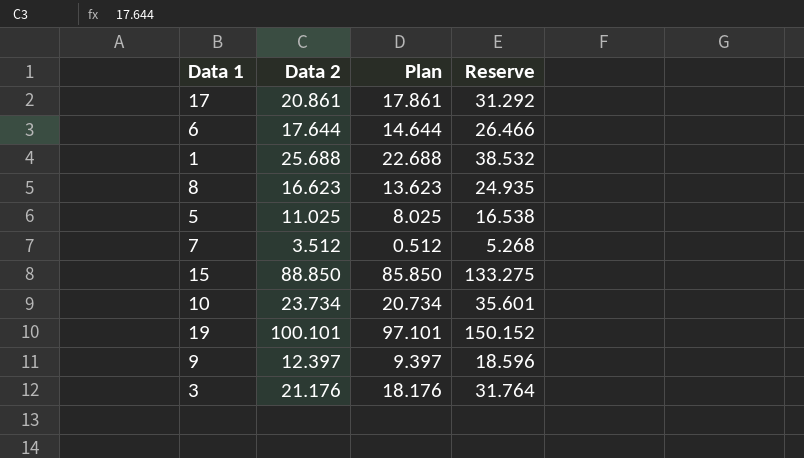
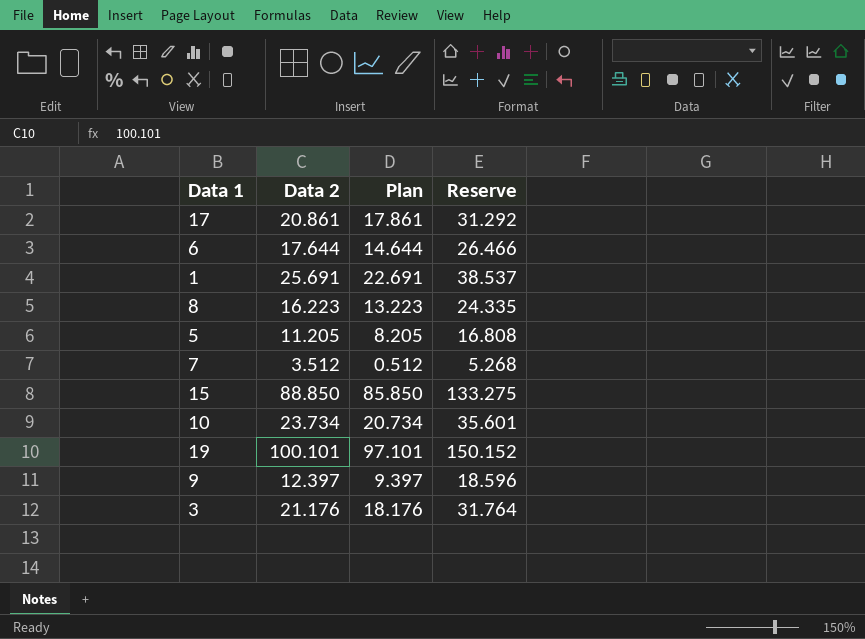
1 | Data 2: 25.688 -> 25.691
1 | Plan: 22.688 -> 22.691
1 | Reserve: 38.532 -> 38.537
8 | Data 2: 16.623 -> 16.223
8 | Plan: 13.623 -> 13.223
8 | Reserve: 24.935 -> 24.335
5 | Data 2: 11.025 -> 11.205
5 | Plan: 8.025 -> 8.205
5 | Reserve: 16.538 -> 16.808

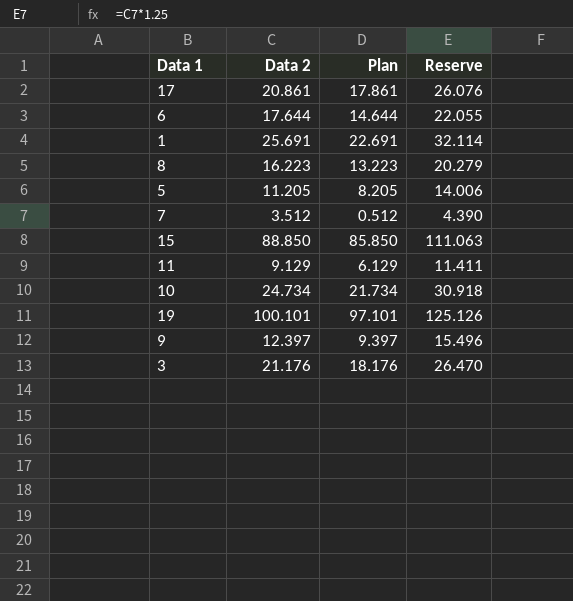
column Reserve | formula: [Data 2] * 1.5 -> [Data 2] * 1.25
row 11: none -> 9.129 | 6.129 | 11.411
10 | Data 2: 23.734 -> 24.734
10 | Plan: 20.734 -> 21.734

